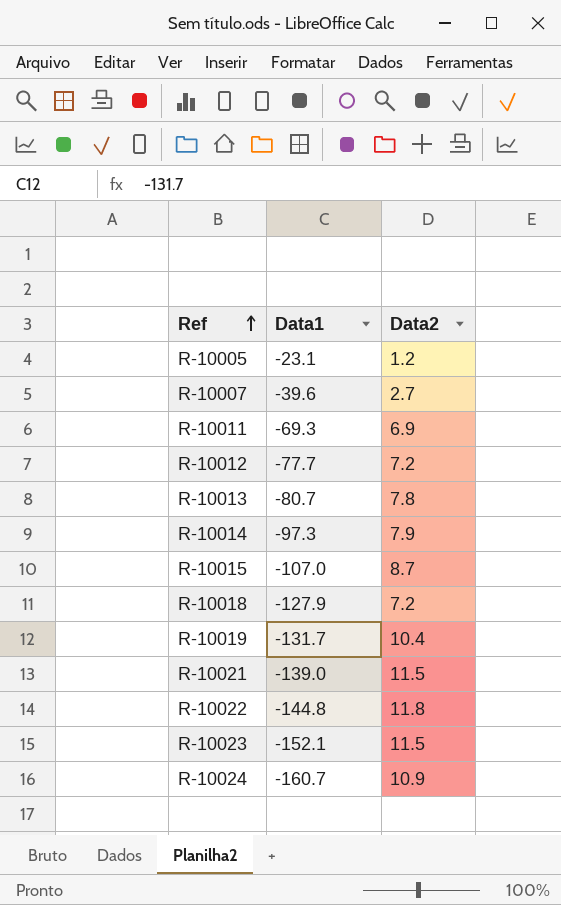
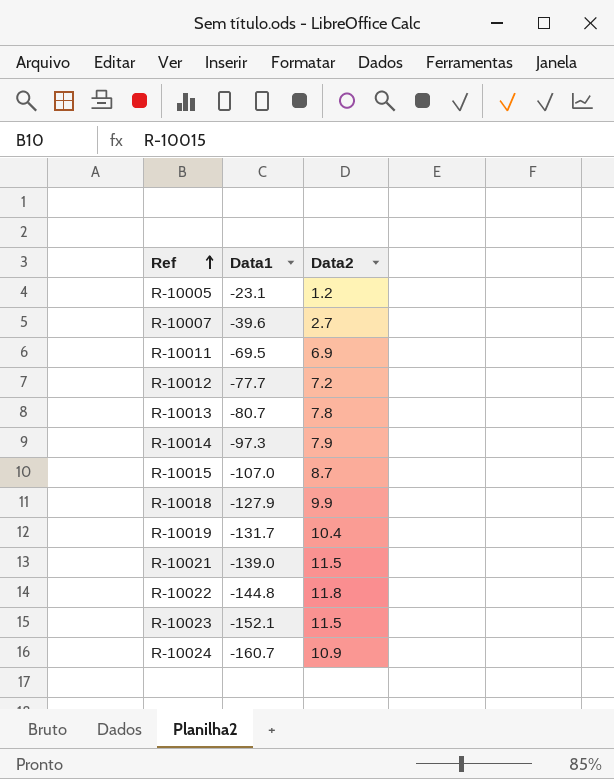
R-10011 | Data1: -69.3 -> -69.5
R-10018 | Data2: 7.2 -> 9.9

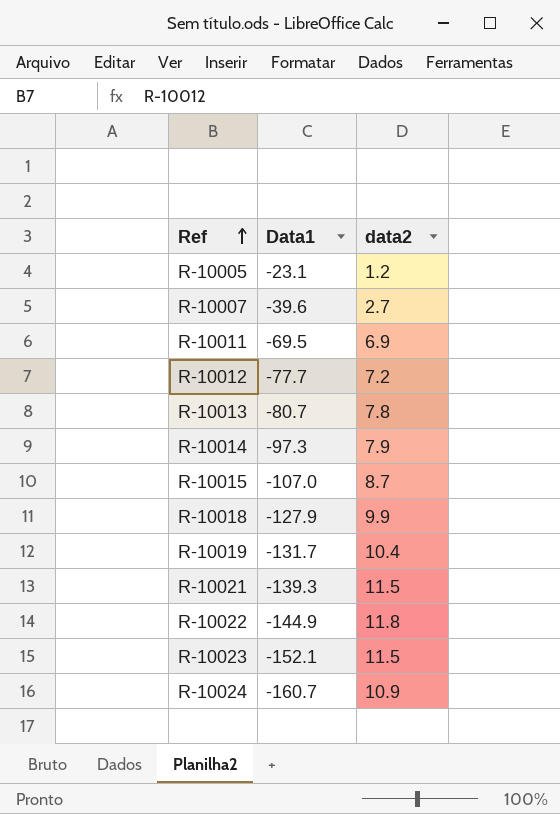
column name: Data2 -> data2
R-10021 | Data1: -139.0 -> -139.3
R-10022 | Data1: -144.8 -> -144.9

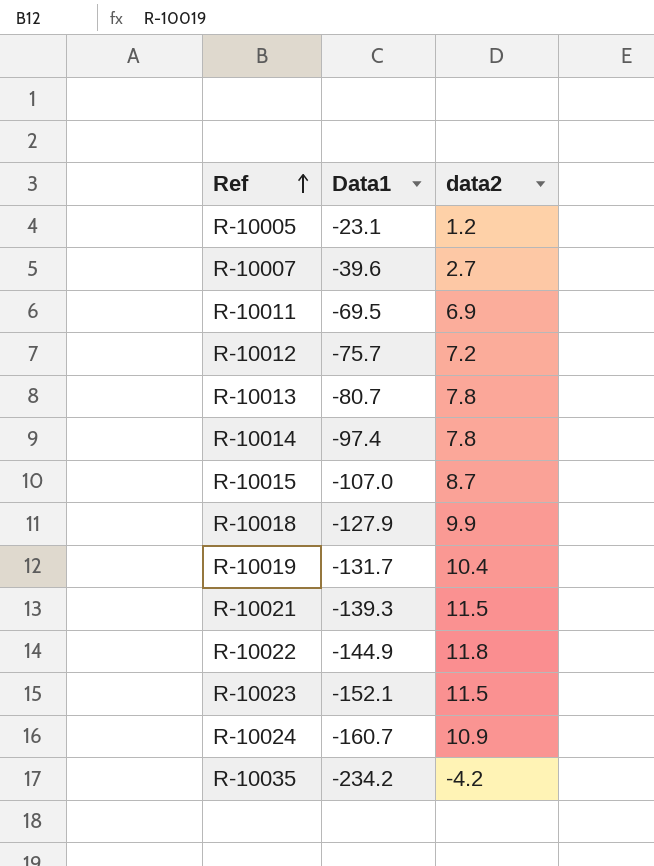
R-10012 | Data1: -77.7 -> -75.7
R-10014 | Data1: -97.3 -> -97.4
R-10014 | data2: 7.9 -> 7.8
row R-10035: none -> -234.2 | -4.2

